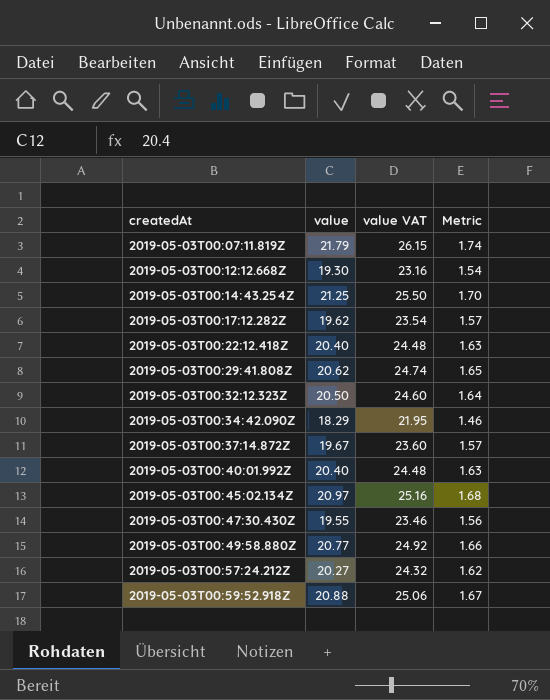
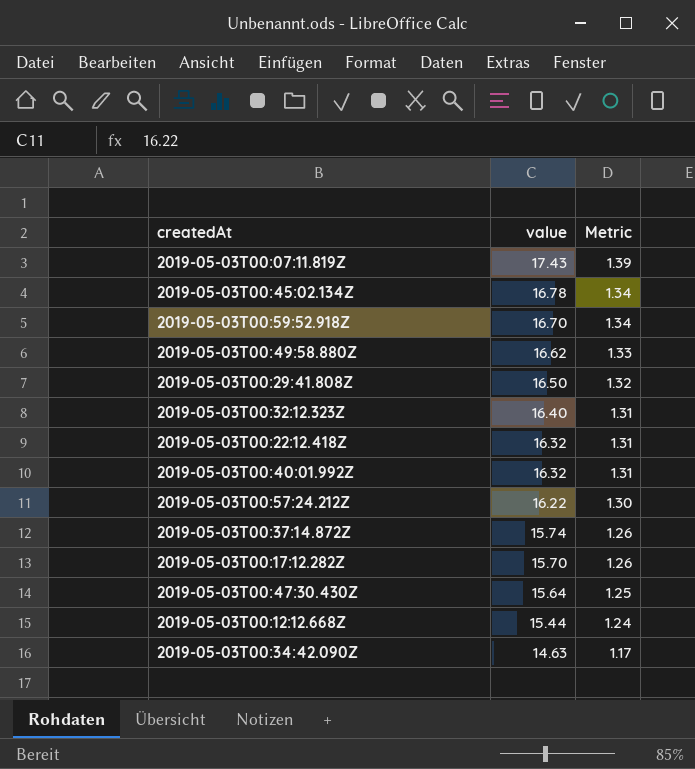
row order: createdAt ascending -> value descending
column value VAT | formula: [value] * 1.2 -> none
row 2019-05-03T00:14:43.254Z: 21.25 | 25.50 | 1.70 -> none
2019-05-03T00:07:11.819Z | value: 21.79 -> 17.43
2019-05-03T00:07:11.819Z | Metric: 1.74 -> 1.39
2019-05-03T00:45:02.134Z | value: 20.97 -> 16.78
2019-05-03T00:45:02.134Z | Metric: 1.68 -> 1.34
2019-05-03T00:59:52.918Z | value: 20.88 -> 16.70
2019-05-03T00:59:52.918Z | Metric: 1.67 -> 1.34
2019-05-03T00:49:58.880Z | value: 20.77 -> 16.62
2019-05-03T00:49:58.880Z | Metric: 1.66 -> 1.33
2019-05-03T00:29:41.808Z | value: 20.62 -> 16.50
2019-05-03T00:29:41.808Z | Metric: 1.65 -> 1.32
2019-05-03T00:32:12.323Z | value: 20.50 -> 16.40
2019-05-03T00:32:12.323Z | Metric: 1.64 -> 1.31
2019-05-03T00:22:12.418Z | value: 20.40 -> 16.32
2019-05-03T00:22:12.418Z | Metric: 1.63 -> 1.31
2019-05-03T00:40:01.992Z | value: 20.40 -> 16.32
2019-05-03T00:40:01.992Z | Metric: 1.63 -> 1.31
2019-05-03T00:57:24.212Z | value: 20.27 -> 16.22
2019-05-03T00:57:24.212Z | Metric: 1.62 -> 1.30
2019-05-03T00:37:14.872Z | value: 19.67 -> 15.74
2019-05-03T00:37:14.872Z | Metric: 1.57 -> 1.26
2019-05-03T00:17:12.282Z | value: 19.62 -> 15.70
2019-05-03T00:17:12.282Z | Metric: 1.57 -> 1.26
2019-05-03T00:47:30.430Z | value: 19.55 -> 15.64
2019-05-03T00:47:30.430Z | Metric: 1.56 -> 1.25
2019-05-03T00:12:12.668Z | value: 19.30 -> 15.44
2019-05-03T00:12:12.668Z | Metric: 1.54 -> 1.24
2019-05-03T00:34:42.090Z | value: 18.29 -> 14.63
2019-05-03T00:34:42.090Z | Metric: 1.46 -> 1.17

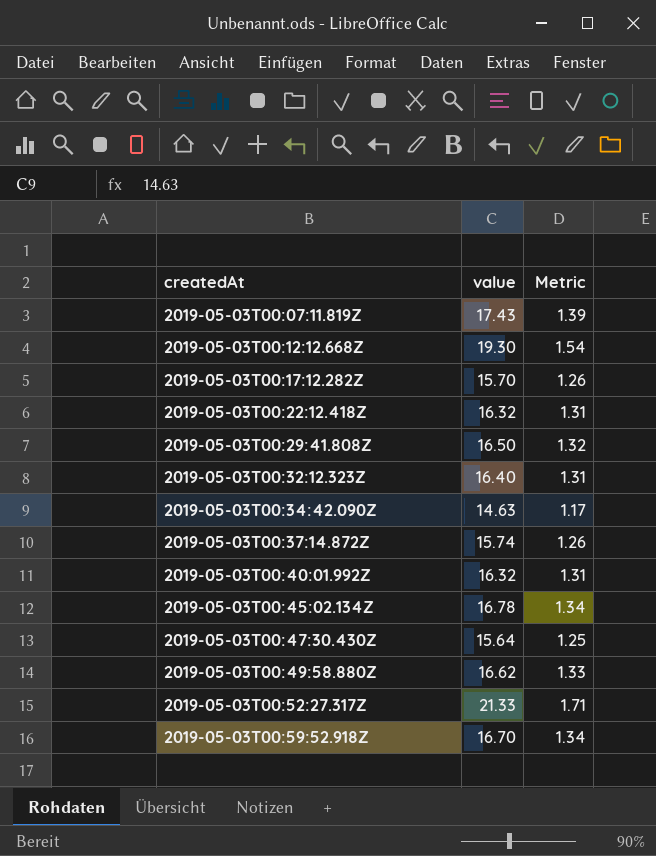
row order: value descending -> createdAt ascending
row 2019-05-03T00:57:24.212Z: 16.22 | 1.30 -> none
2019-05-03T00:12:12.668Z | value: 15.44 -> 19.30
2019-05-03T00:12:12.668Z | Metric: 1.24 -> 1.54
row 2019-05-03T00:52:27.317Z: none -> 21.33 | 1.71

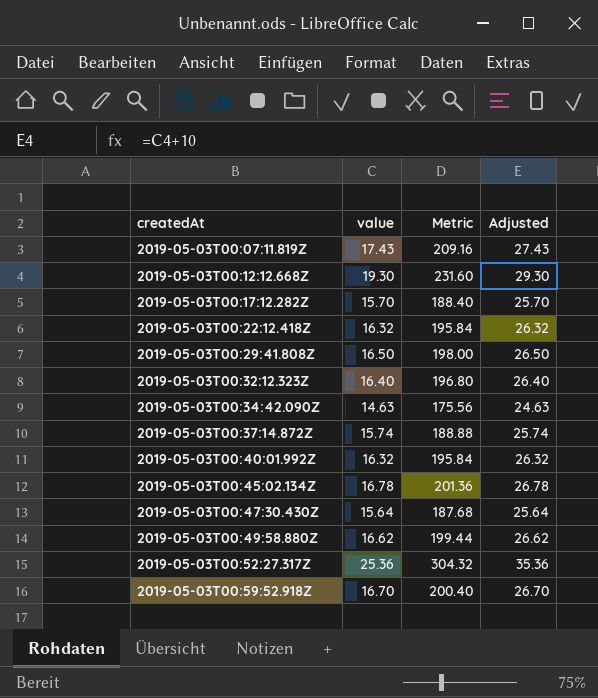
column Metric | formula: [value] * 0.08 -> [value] * 12
column Adjusted | formula: none -> [value] + 10
2019-05-03T00:52:27.317Z | value: 21.33 -> 25.36

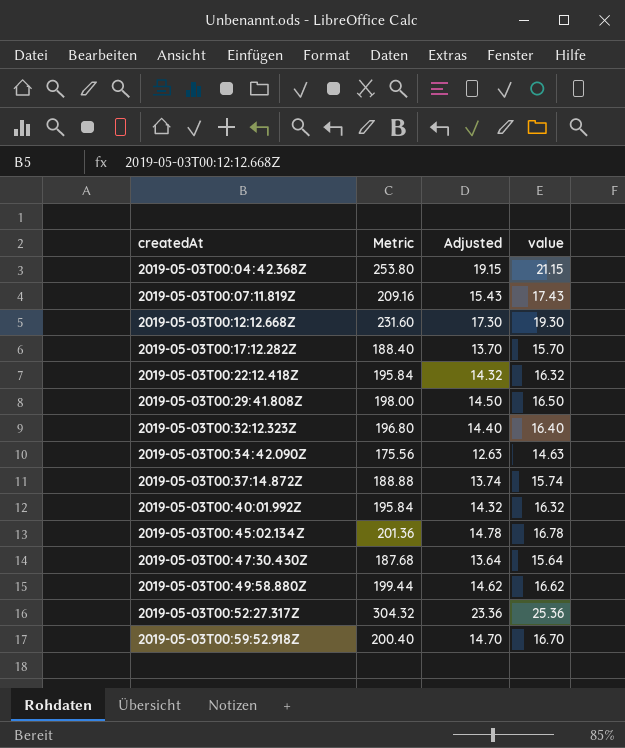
column Adjusted | formula: [value] + 10 -> [value] - 2
column value | position: 2 -> 4
row 2019-05-03T00:04:42.368Z: none -> 253.80 | 19.15 | 21.15

